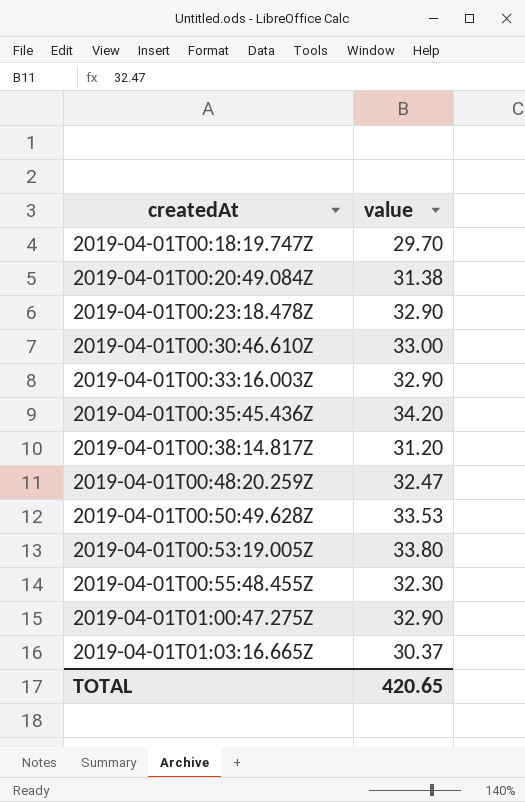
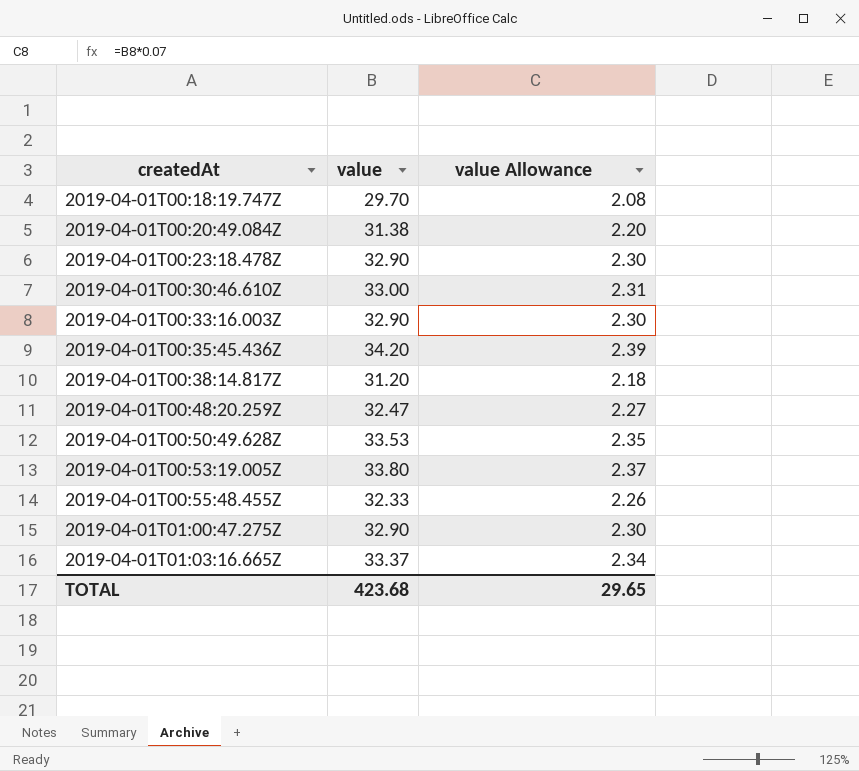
column value Allowance | formula: none -> [value] * 0.07
2019-04-01T00:55:48.455Z | value: 32.30 -> 32.33
2019-04-01T01:03:16.665Z | value: 30.37 -> 33.37
TOTAL | value: 420.65 -> 423.68

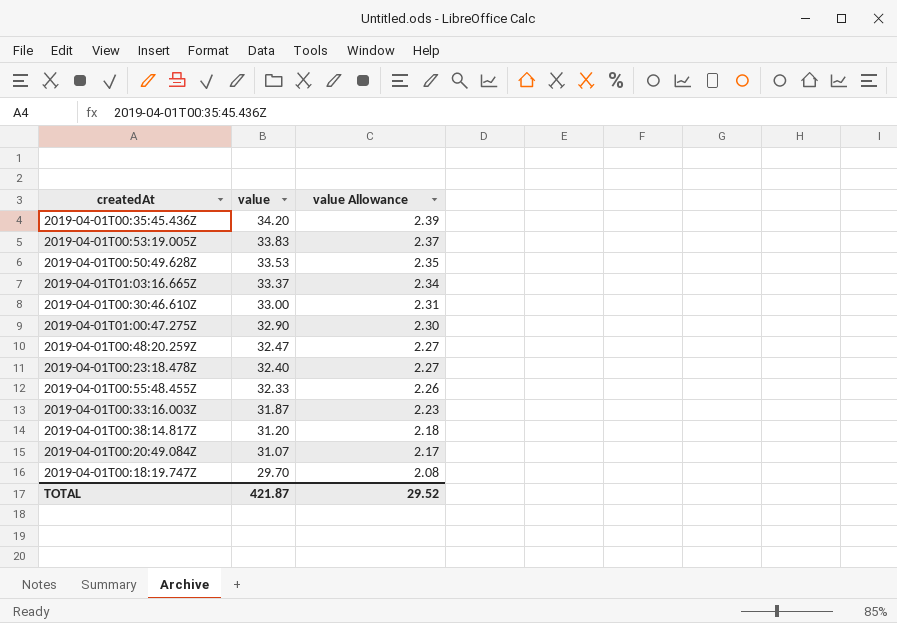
row order: createdAt ascending -> value descending
2019-04-01T00:53:19.005Z | value: 33.80 -> 33.83
2019-04-01T00:23:18.478Z | value: 32.90 -> 32.40
2019-04-01T00:23:18.478Z | value Allowance: 2.30 -> 2.27
2019-04-01T00:33:16.003Z | value: 32.90 -> 31.87
2019-04-01T00:33:16.003Z | value Allowance: 2.30 -> 2.23
2019-04-01T00:20:49.084Z | value: 31.38 -> 31.07
2019-04-01T00:20:49.084Z | value Allowance: 2.20 -> 2.17
TOTAL | value: 423.68 -> 421.87
TOTAL | value Allowance: 29.65 -> 29.52

